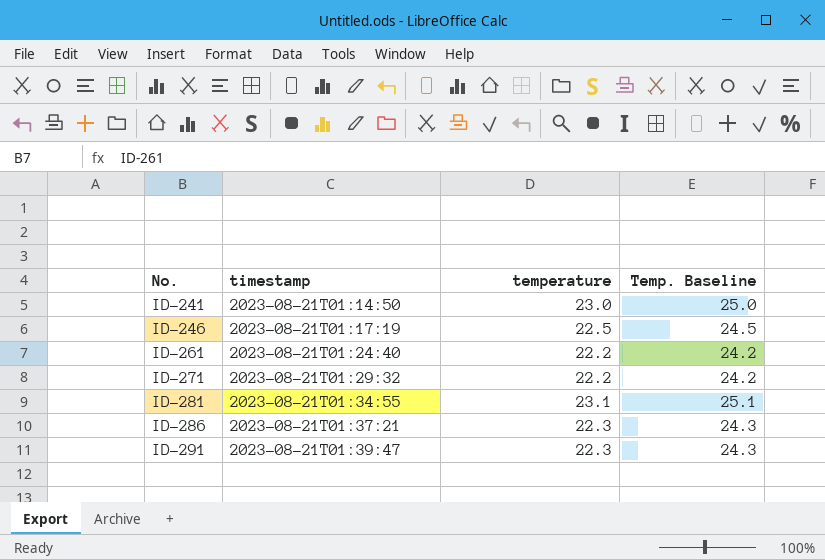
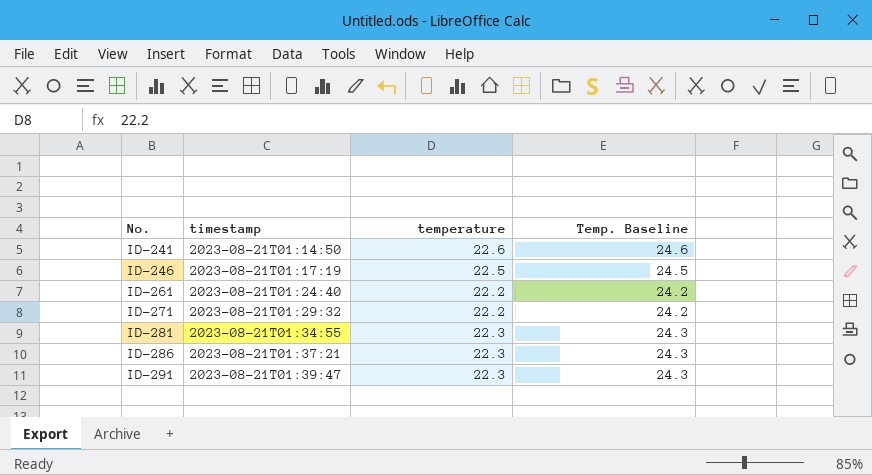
ID-241 | temperature: 23.0 -> 22.6
ID-241 | Temp. Baseline: 25.0 -> 24.6
ID-281 | temperature: 23.1 -> 22.3
ID-281 | Temp. Baseline: 25.1 -> 24.3

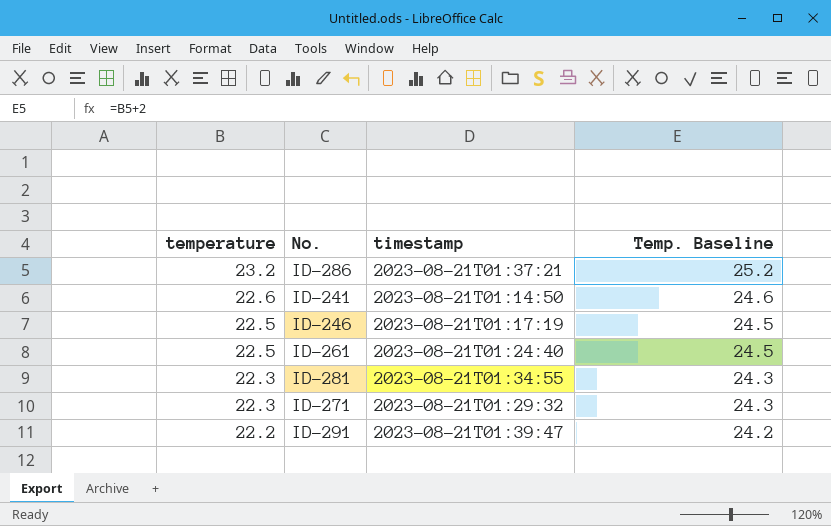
row order: No. ascending -> temperature descending
column temperature | position: 3 -> 1
ID-286 | temperature: 22.3 -> 23.2
ID-286 | Temp. Baseline: 24.3 -> 25.2
ID-261 | temperature: 22.2 -> 22.5
ID-261 | Temp. Baseline: 24.2 -> 24.5
ID-271 | temperature: 22.2 -> 22.3
ID-271 | Temp. Baseline: 24.2 -> 24.3
ID-291 | temperature: 22.3 -> 22.2
ID-291 | Temp. Baseline: 24.3 -> 24.2

